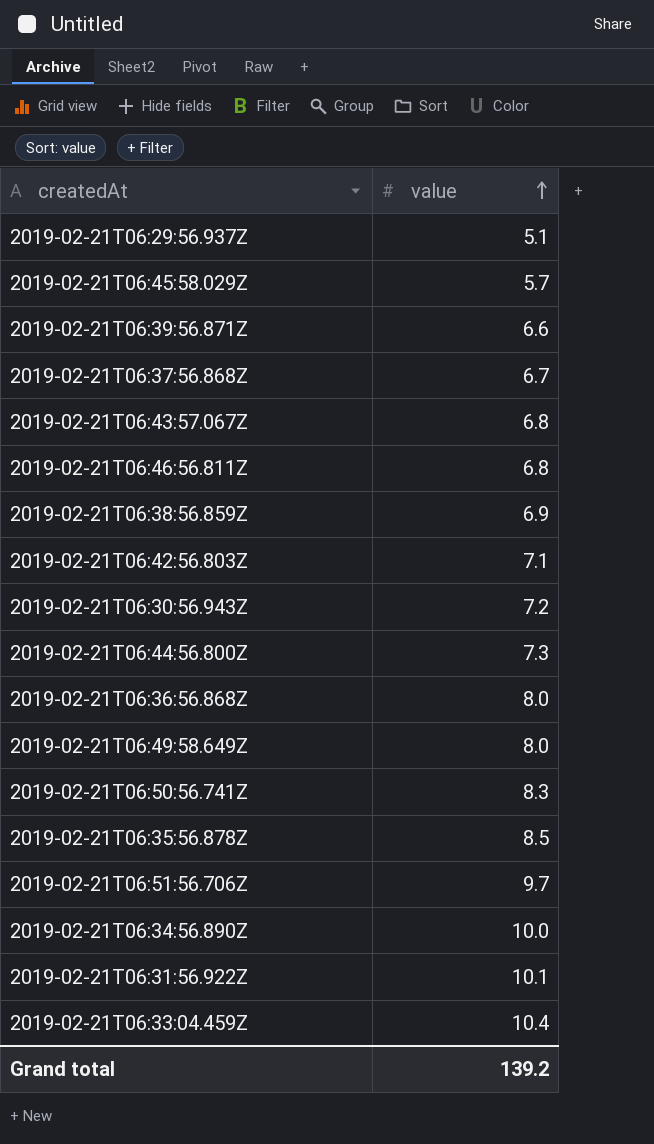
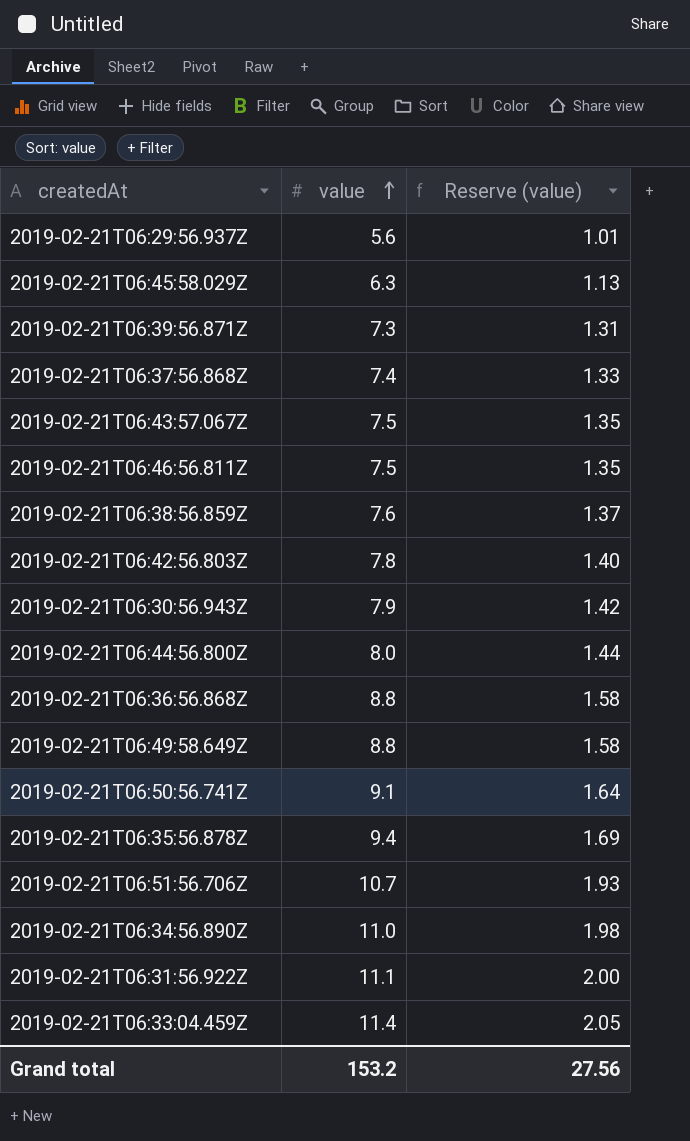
column Reserve (value) | formula: none -> [value] * 0.18
2019-02-21T06:29:56.937Z | value: 5.1 -> 5.6
2019-02-21T06:45:58.029Z | value: 5.7 -> 6.3
2019-02-21T06:39:56.871Z | value: 6.6 -> 7.3
2019-02-21T06:37:56.868Z | value: 6.7 -> 7.4
2019-02-21T06:43:57.067Z | value: 6.8 -> 7.5
2019-02-21T06:46:56.811Z | value: 6.8 -> 7.5
2019-02-21T06:38:56.859Z | value: 6.9 -> 7.6
2019-02-21T06:42:56.803Z | value: 7.1 -> 7.8
2019-02-21T06:30:56.943Z | value: 7.2 -> 7.9
2019-02-21T06:44:56.800Z | value: 7.3 -> 8.0
2019-02-21T06:36:56.868Z | value: 8.0 -> 8.8
2019-02-21T06:49:58.649Z | value: 8.0 -> 8.8
2019-02-21T06:50:56.741Z | value: 8.3 -> 9.1
2019-02-21T06:35:56.878Z | value: 8.5 -> 9.4
2019-02-21T06:51:56.706Z | value: 9.7 -> 10.7
2019-02-21T06:34:56.890Z | value: 10.0 -> 11.0
2019-02-21T06:31:56.922Z | value: 10.1 -> 11.1
2019-02-21T06:33:04.459Z | value: 10.4 -> 11.4
Grand total | value: 139.2 -> 153.2

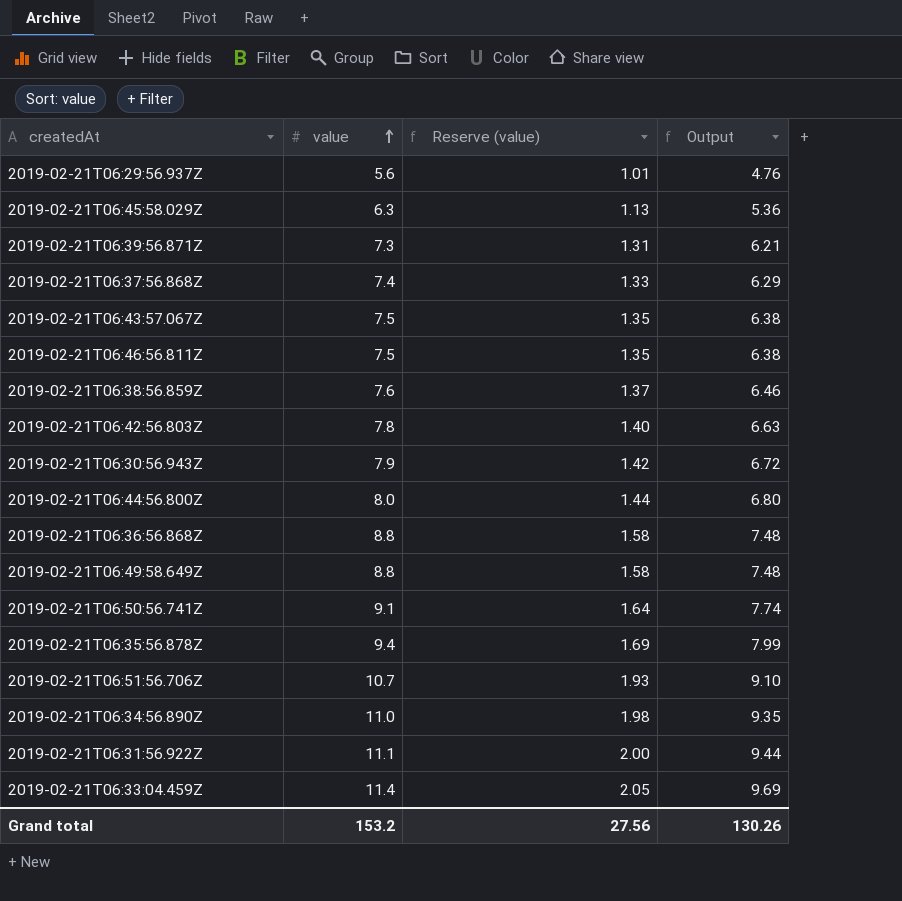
column Output | formula: none -> [value] * 0.85

